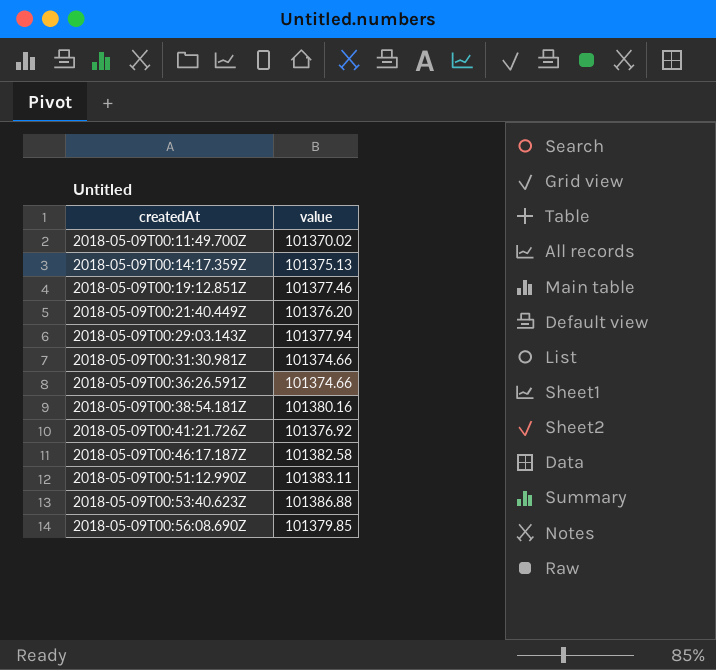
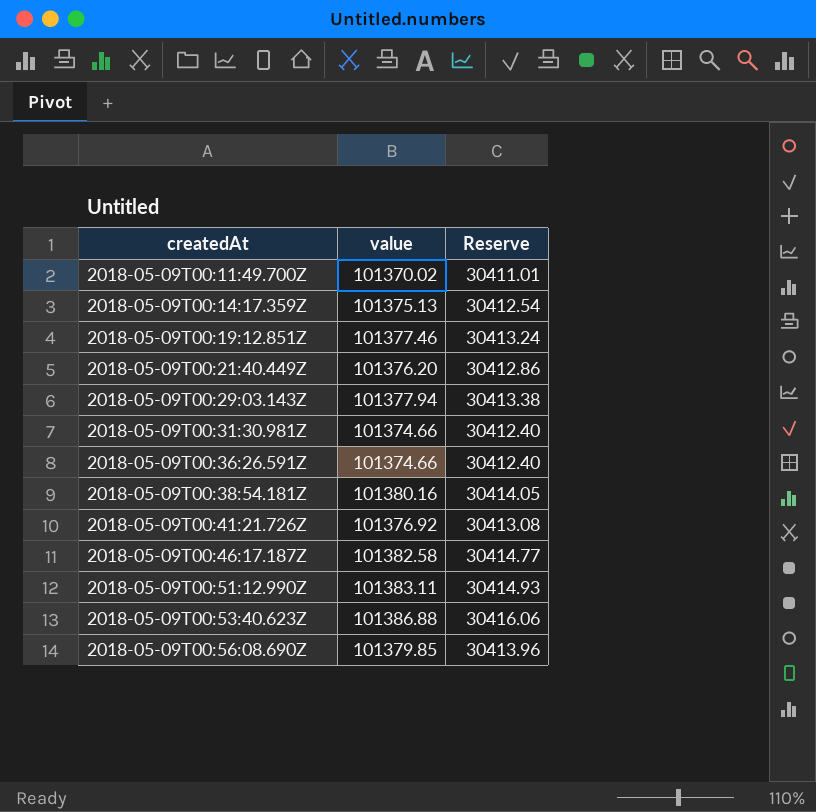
column Reserve | formula: none -> [value] * 0.3

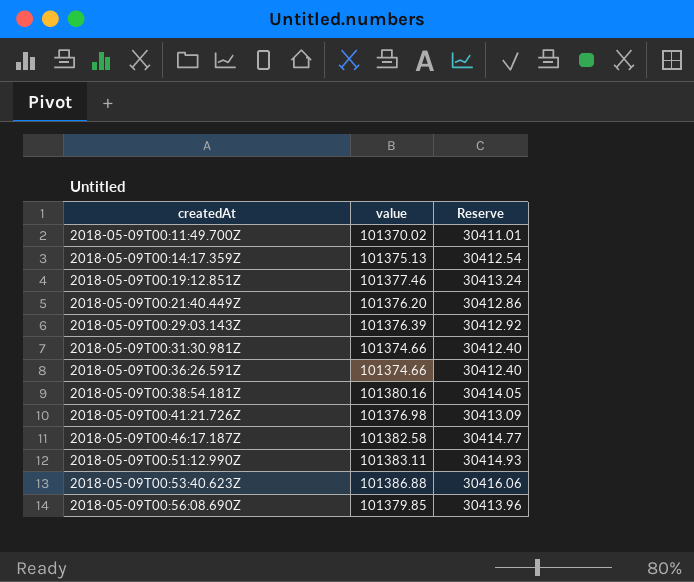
2018-05-09T00:29:03.143Z | value: 101377.94 -> 101376.39
2018-05-09T00:29:03.143Z | Reserve: 30413.38 -> 30412.92
2018-05-09T00:41:21.726Z | value: 101376.92 -> 101376.98
2018-05-09T00:41:21.726Z | Reserve: 30413.08 -> 30413.09

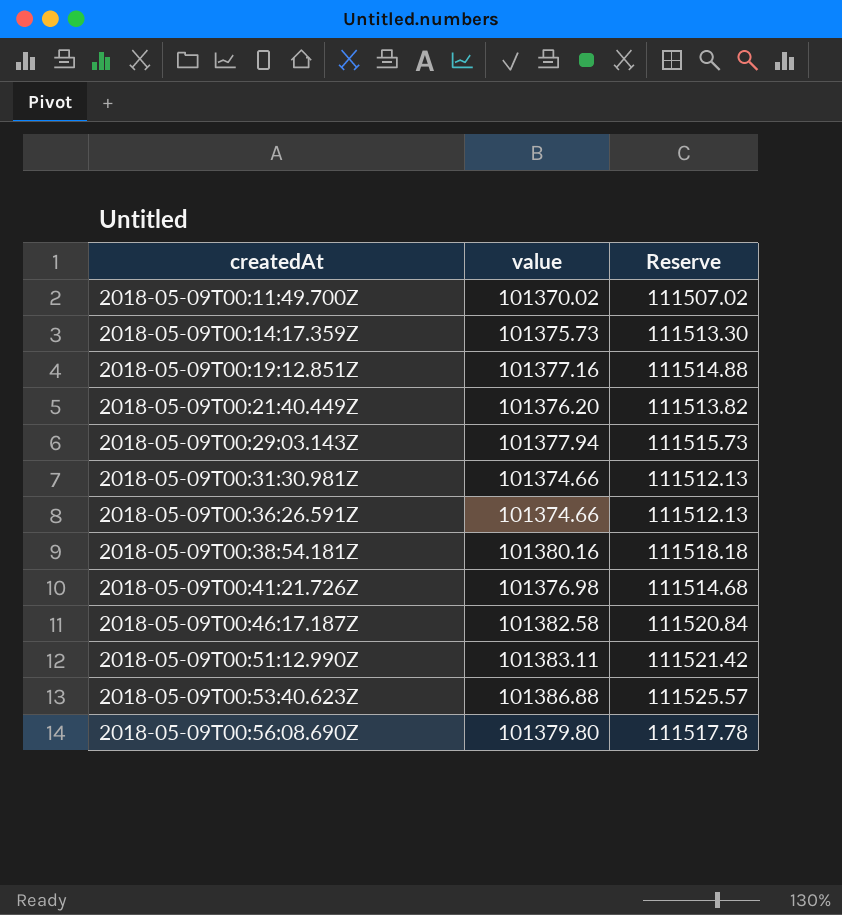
column Reserve | formula: [value] * 0.3 -> [value] * 1.1
2018-05-09T00:14:17.359Z | value: 101375.13 -> 101375.73
2018-05-09T00:19:12.851Z | value: 101377.46 -> 101377.16
2018-05-09T00:29:03.143Z | value: 101376.39 -> 101377.94
2018-05-09T00:56:08.690Z | value: 101379.85 -> 101379.80

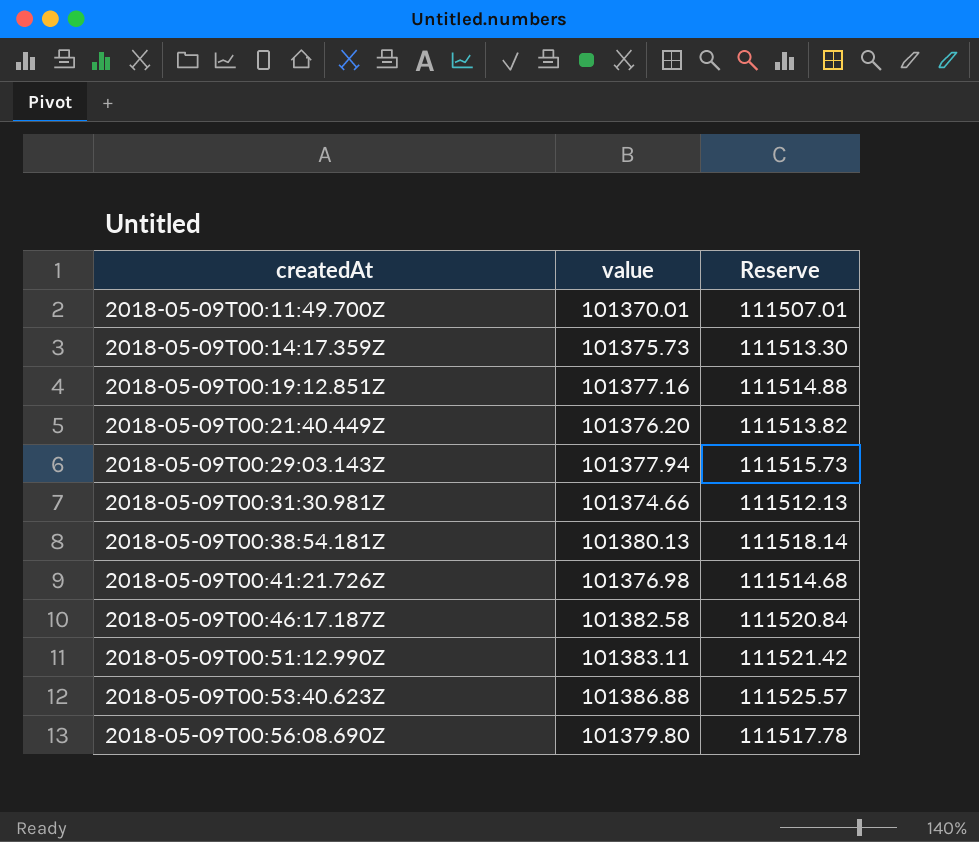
row 2018-05-09T00:36:26.591Z: 101374.66 | 111512.13 -> none
2018-05-09T00:11:49.700Z | value: 101370.02 -> 101370.01
2018-05-09T00:11:49.700Z | Reserve: 111507.02 -> 111507.01
2018-05-09T00:38:54.181Z | value: 101380.16 -> 101380.13
2018-05-09T00:38:54.181Z | Reserve: 111518.18 -> 111518.14

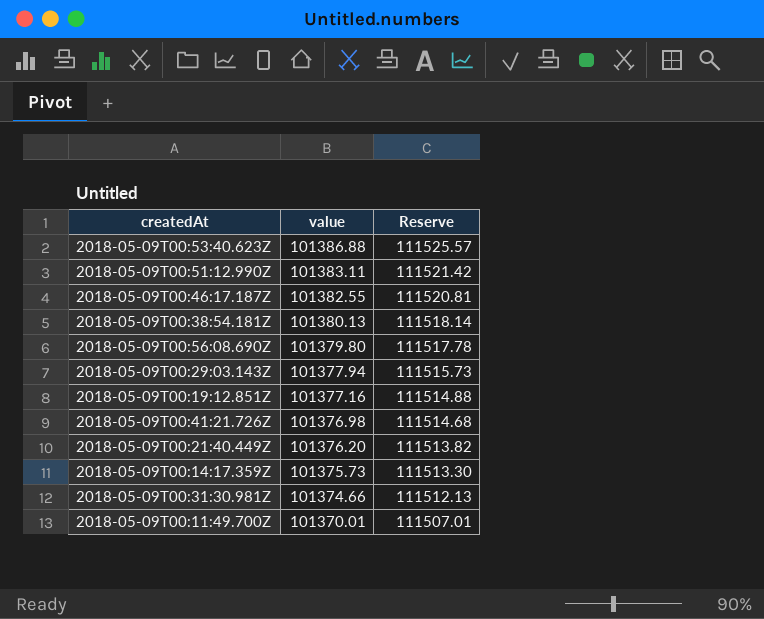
row order: createdAt ascending -> value descending
2018-05-09T00:46:17.187Z | value: 101382.58 -> 101382.55
2018-05-09T00:46:17.187Z | Reserve: 111520.84 -> 111520.81

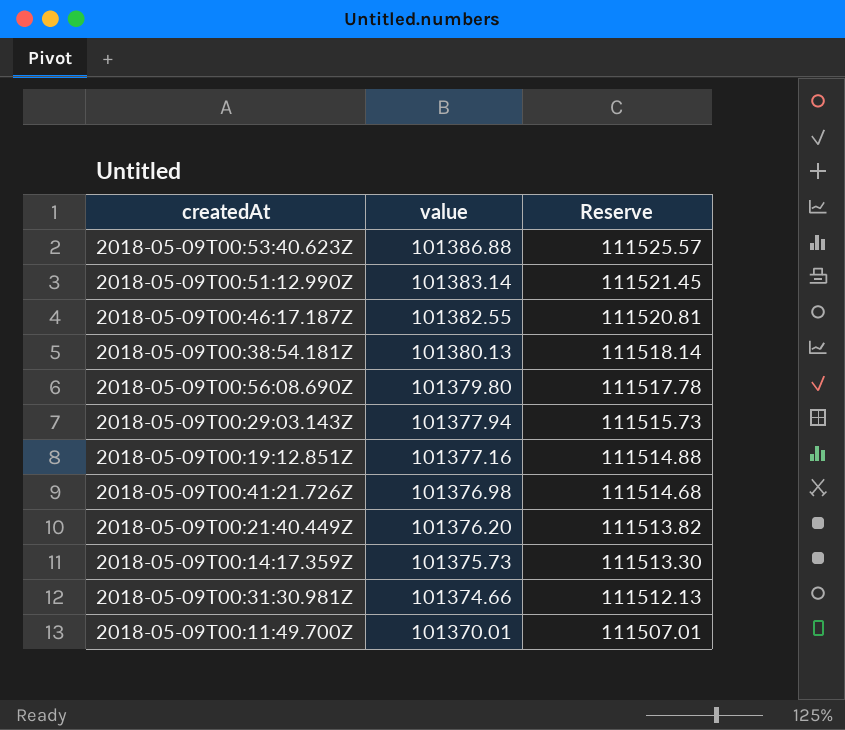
2018-05-09T00:51:12.990Z | value: 101383.11 -> 101383.14
2018-05-09T00:51:12.990Z | Reserve: 111521.42 -> 111521.45

